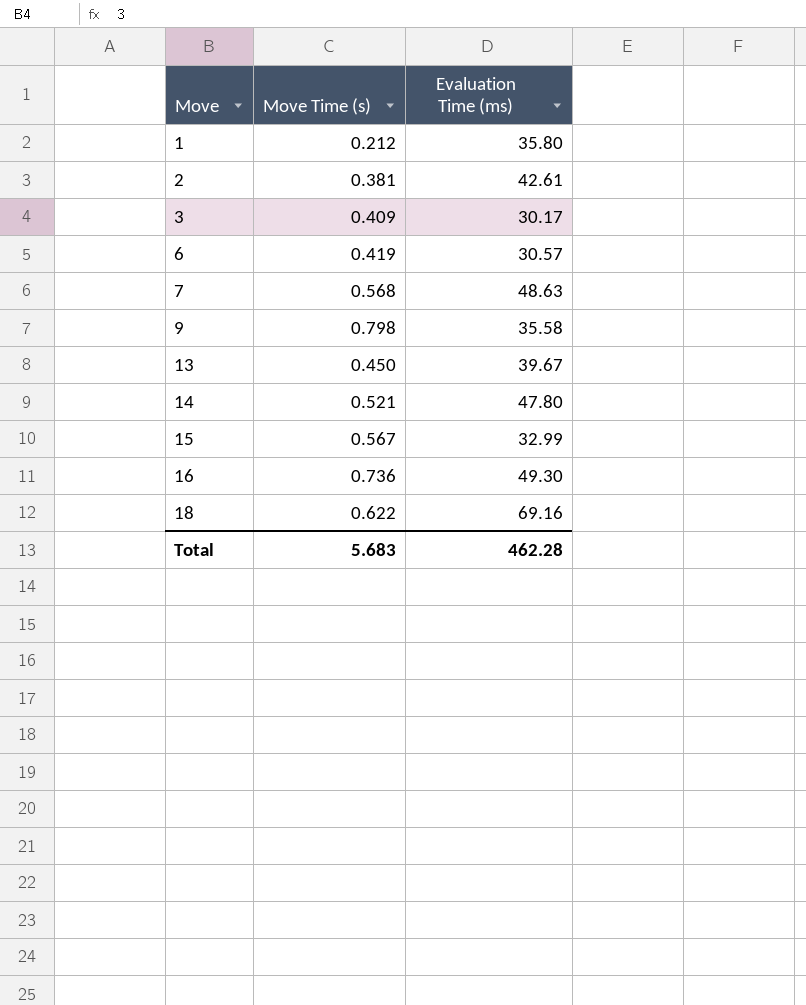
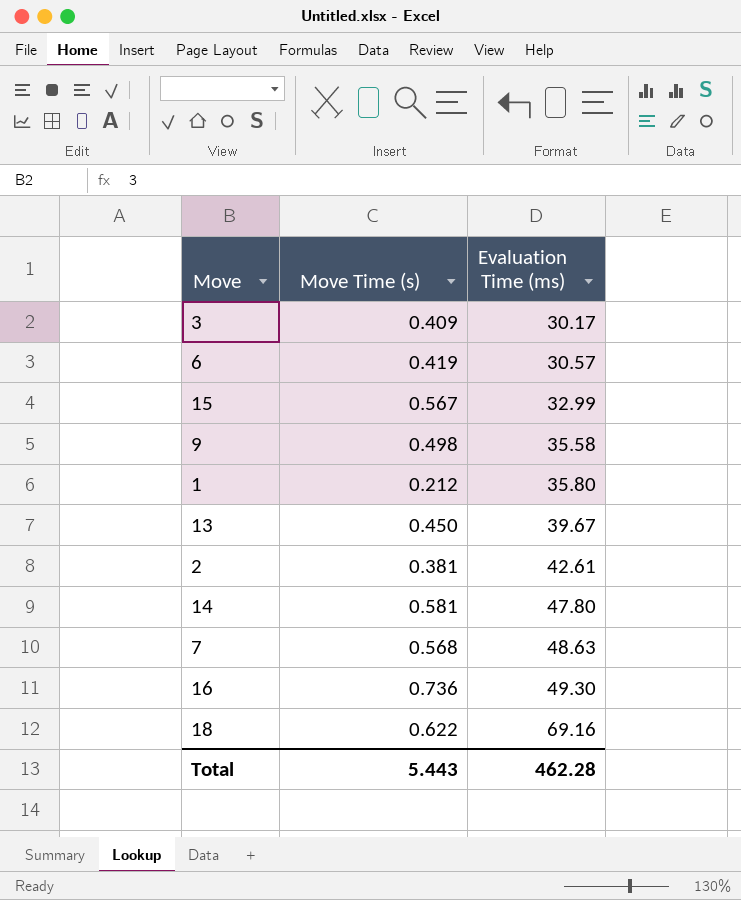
row order: Move ascending -> Evaluation Time (ms) ascending
9 | Move Time (s): 0.798 -> 0.498
14 | Move Time (s): 0.521 -> 0.581
Total | Move Time (s): 5.683 -> 5.443

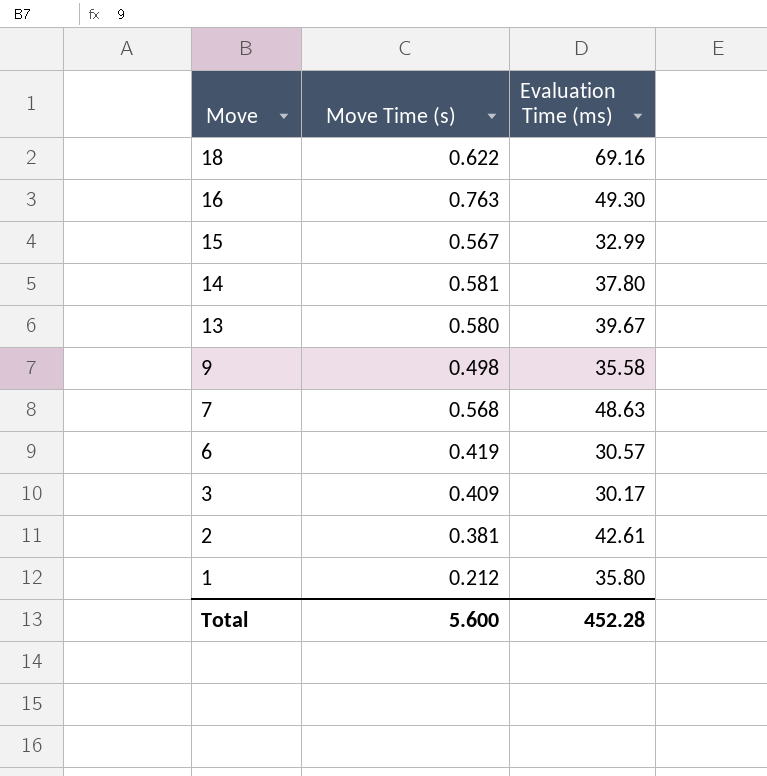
row order: Evaluation Time (ms) ascending -> Move descending
16 | Move Time (s): 0.736 -> 0.763
14 | Evaluation Time (ms): 47.80 -> 37.80
13 | Move Time (s): 0.450 -> 0.580
Total | Move Time (s): 5.443 -> 5.600
Total | Evaluation Time (ms): 462.28 -> 452.28

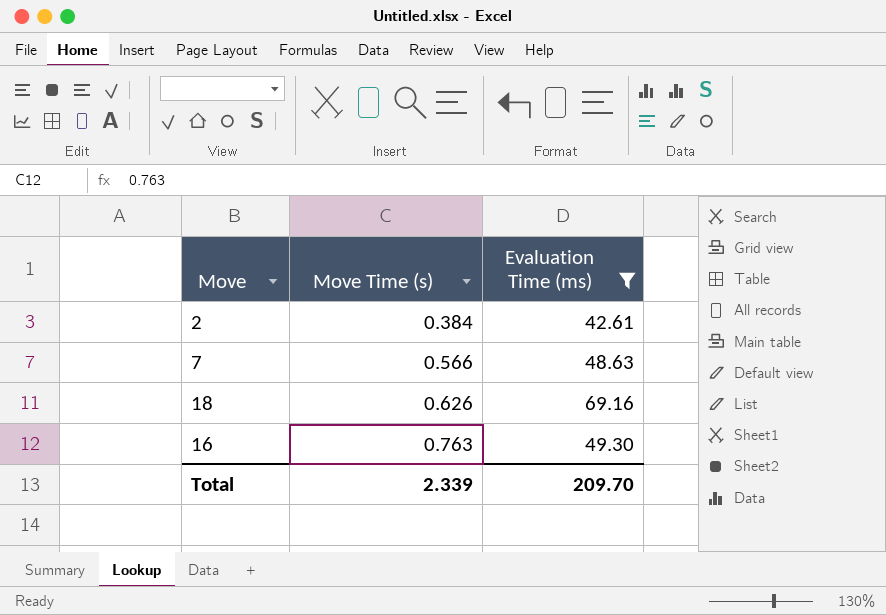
filter: none -> Evaluation Time (ms) >= 42.61
row order: Move descending -> Move Time (s) ascending
2 | Move Time (s): 0.381 -> 0.384
7 | Move Time (s): 0.568 -> 0.566
18 | Move Time (s): 0.622 -> 0.626
Total | Move Time (s): 5.600 -> 2.339
Total | Evaluation Time (ms): 452.28 -> 209.70

